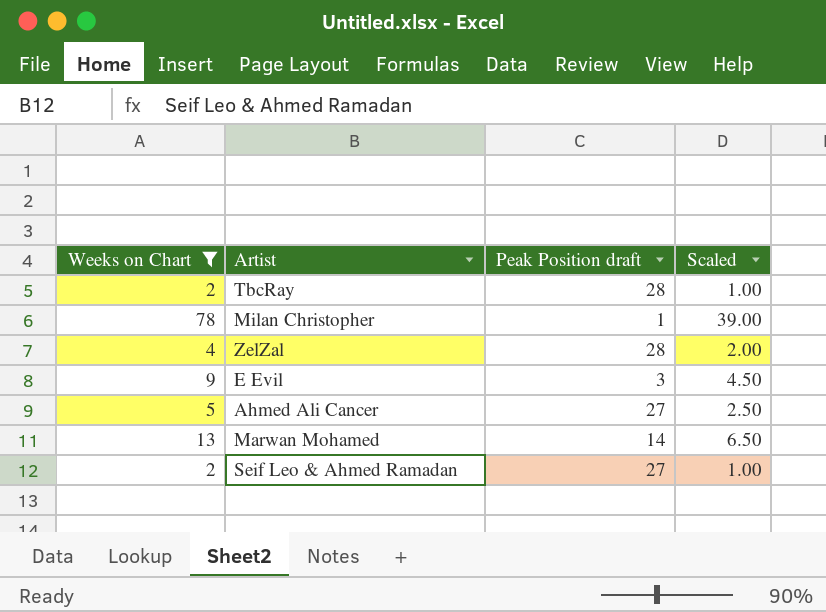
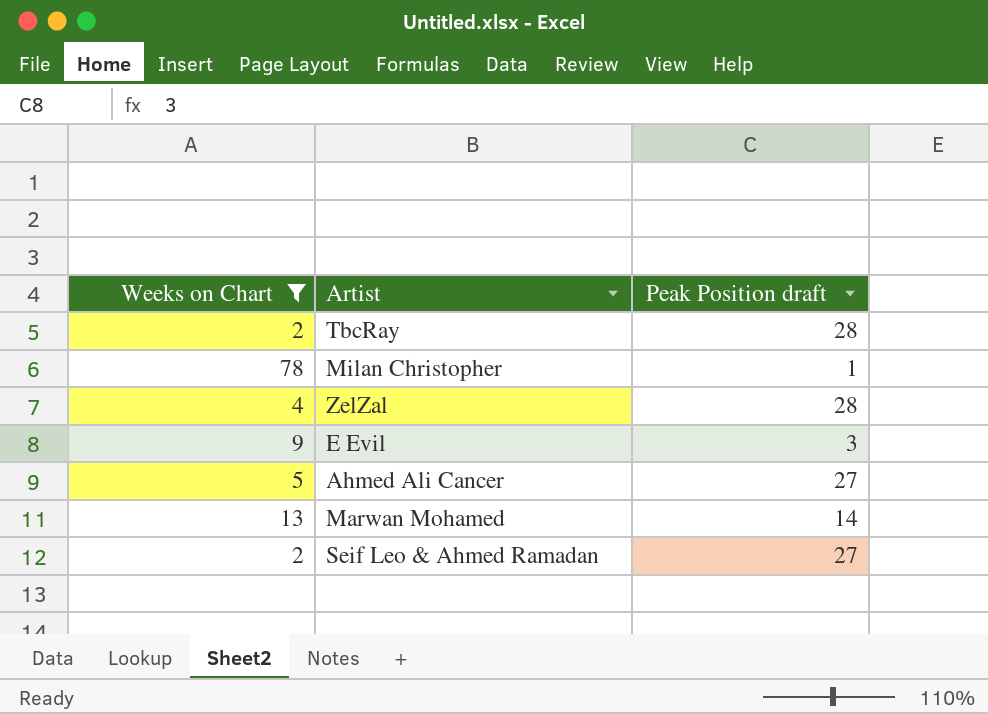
column Scaled | formula: [Weeks on Chart] * 0.5 -> none

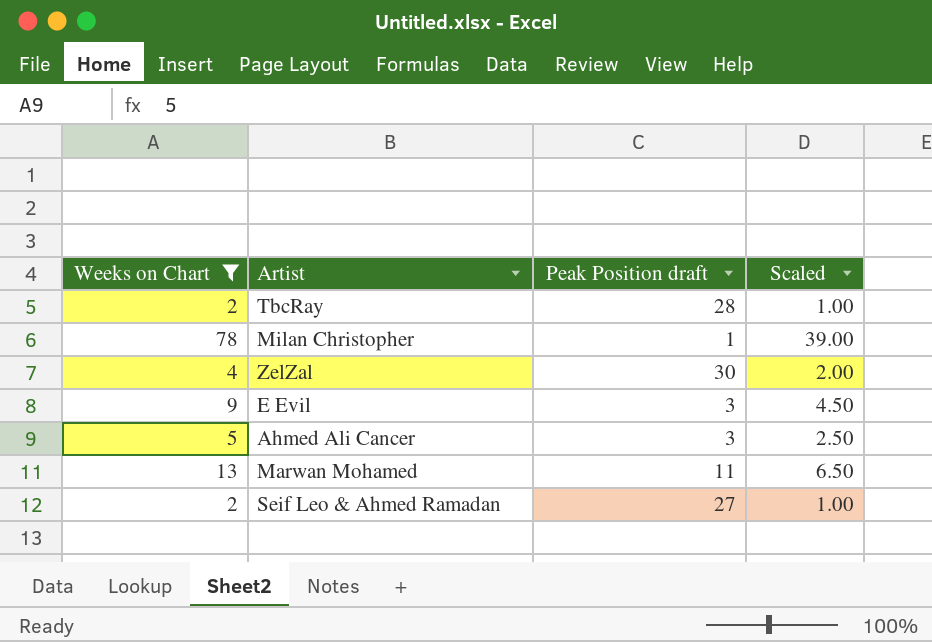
column Scaled | formula: none -> [Weeks on Chart] * 0.5
ZelZal | Peak Position draft: 28 -> 30
Ahmed Ali Cancer | Peak Position draft: 27 -> 3
Marwan Mohamed | Peak Position draft: 14 -> 11

